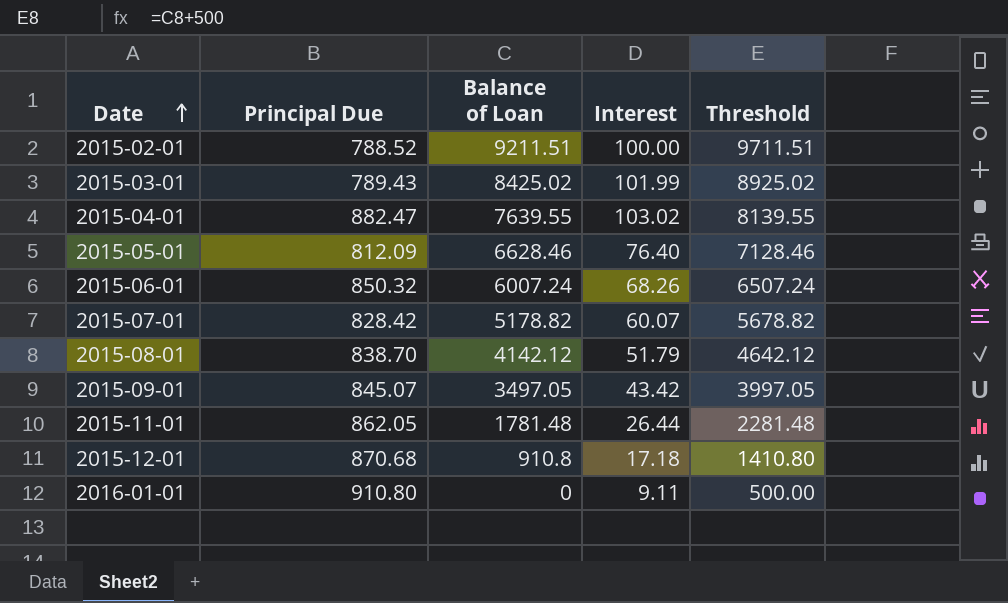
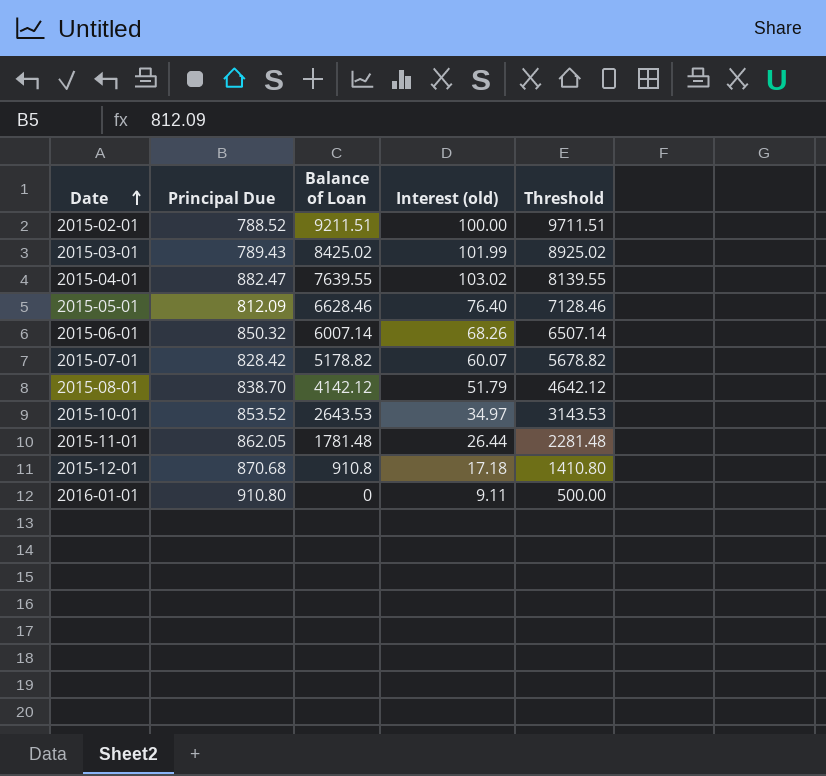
column name: Interest -> Interest (old)
row 2015-09-01: 845.07 | 3497.05 | 43.42 | 3997.05 -> none
2015-06-01 | Balance of Loan: 6007.24 -> 6007.14
2015-06-01 | Threshold: 6507.24 -> 6507.14
row 2015-10-01: none -> 853.52 | 2643.53 | 34.97 | 3143.53

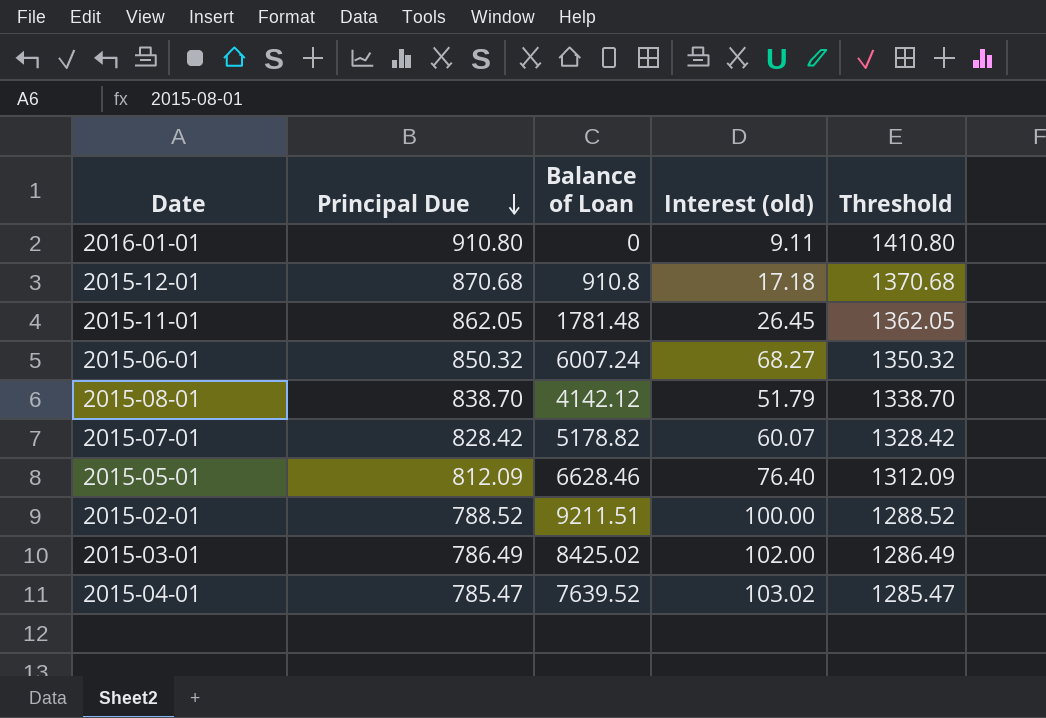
row order: Date ascending -> Principal Due descending
column Threshold | formula: [Balance of Loan] + 500 -> [Principal Due] + 500
row 2015-10-01: 853.52 | 2643.53 | 34.97 | 3143.53 -> none
2015-11-01 | Interest (old): 26.44 -> 26.45
2015-06-01 | Balance of Loan: 6007.14 -> 6007.24
2015-06-01 | Interest (old): 68.26 -> 68.27
2015-03-01 | Principal Due: 789.43 -> 786.49
2015-03-01 | Interest (old): 101.99 -> 102.00
2015-04-01 | Principal Due: 882.47 -> 785.47
2015-04-01 | Balance of Loan: 7639.55 -> 7639.52

